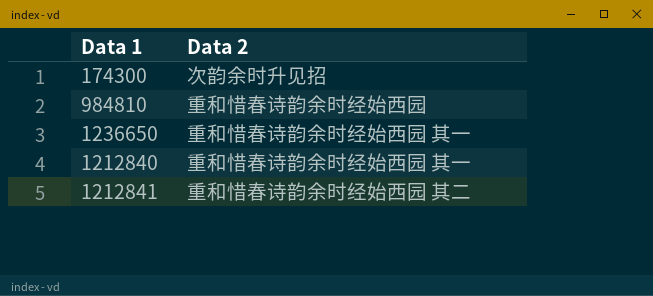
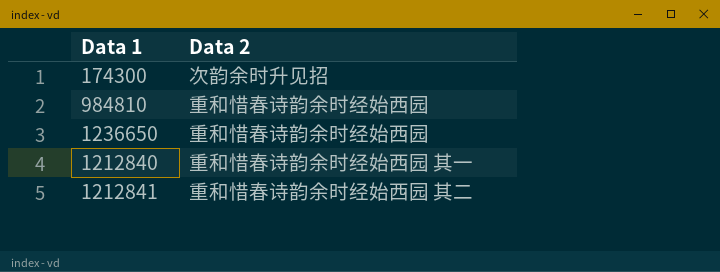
1236650 | Data 2: 重和惜春诗韵余时经始西园 其一 -> 重和惜春诗韵余时经始西园

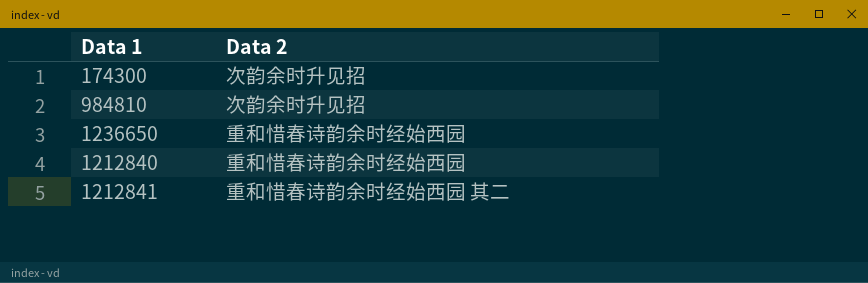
984810 | Data 2: 重和惜春诗韵余时经始西园 -> 次韵余时升见招
1212840 | Data 2: 重和惜春诗韵余时经始西园 其一 -> 重和惜春诗韵余时经始西园

